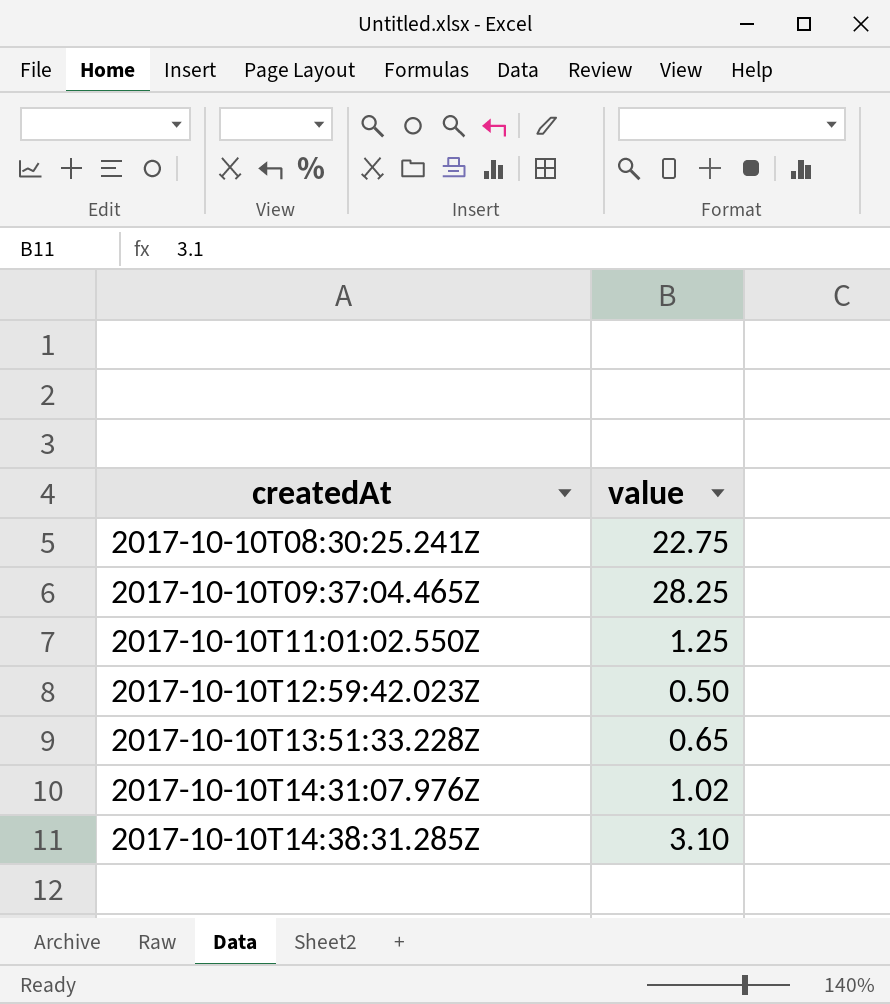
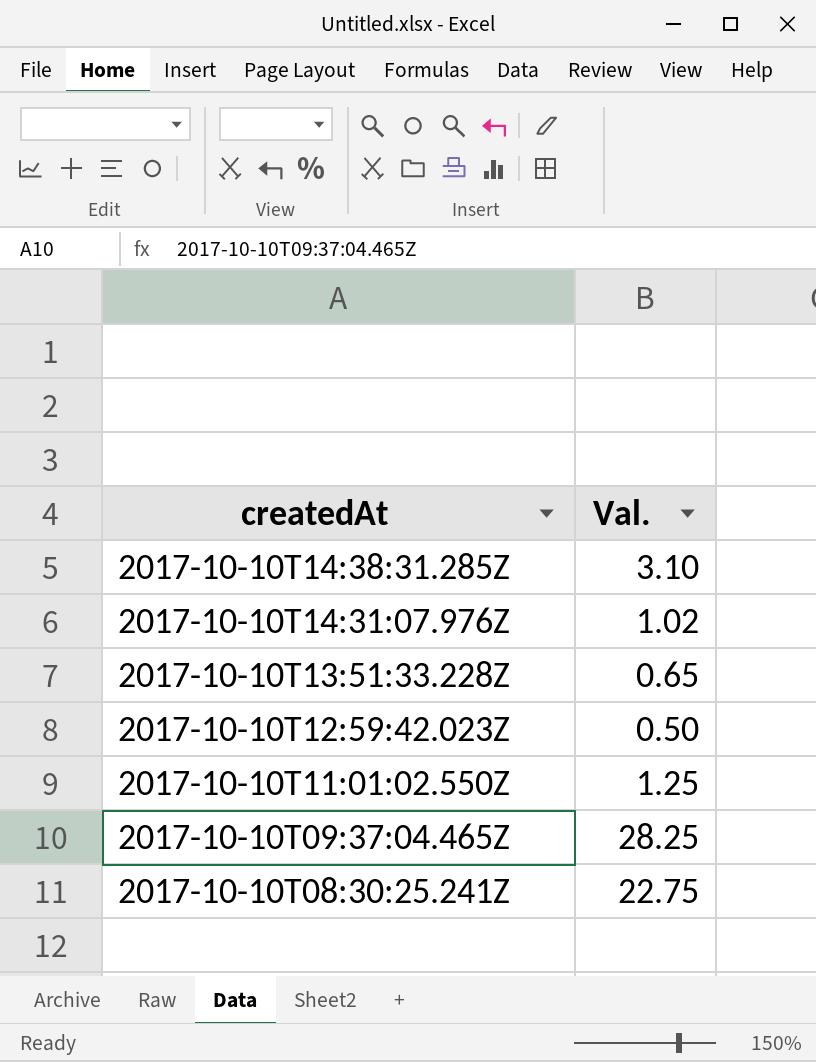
row order: createdAt ascending -> createdAt descending
column name: value -> Val.

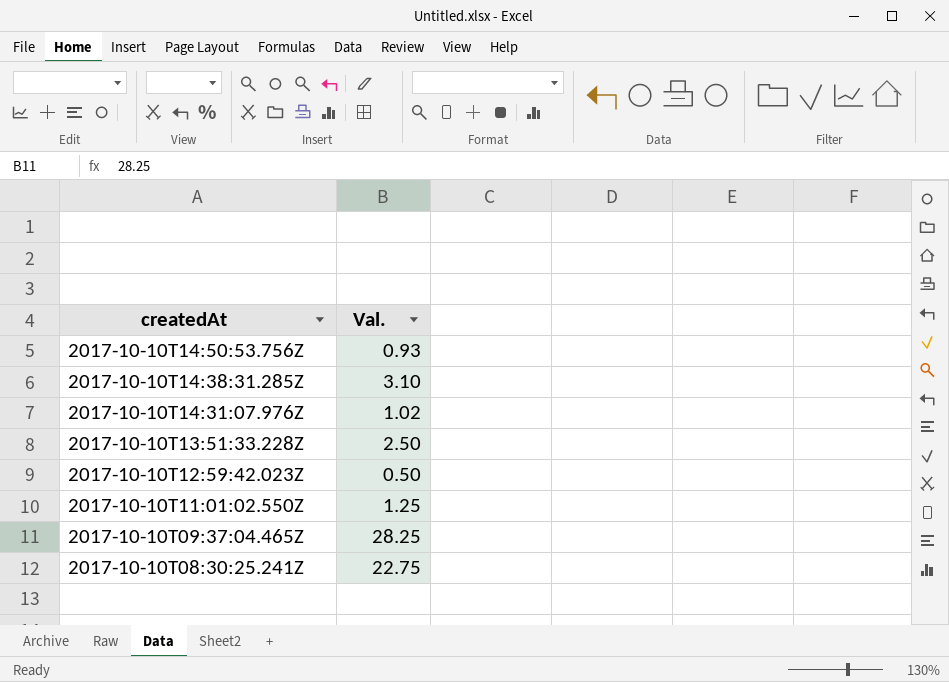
row 2017-10-10T14:50:53.756Z: none -> 0.93
2017-10-10T13:51:33.228Z | Val.: 0.65 -> 2.50

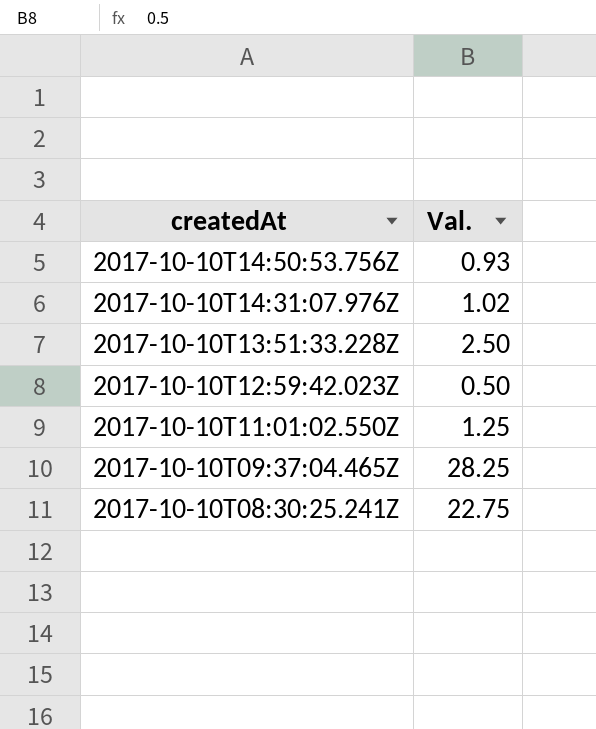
row 2017-10-10T14:38:31.285Z: 3.10 -> none

